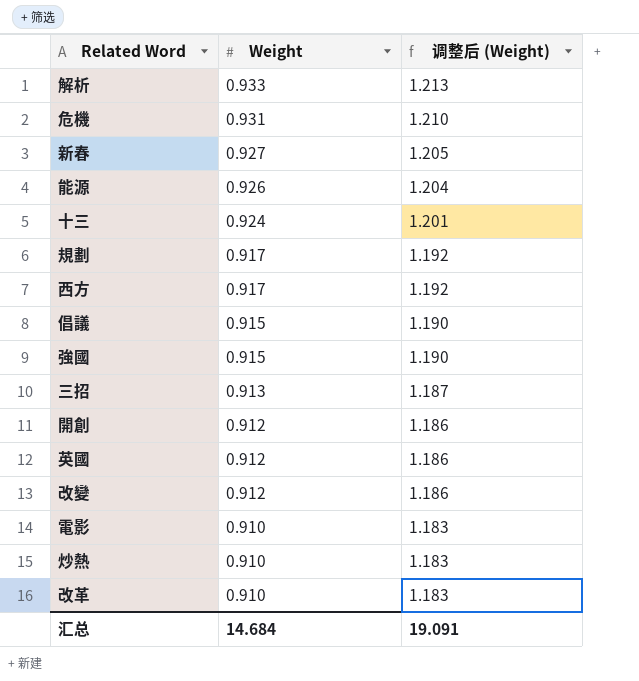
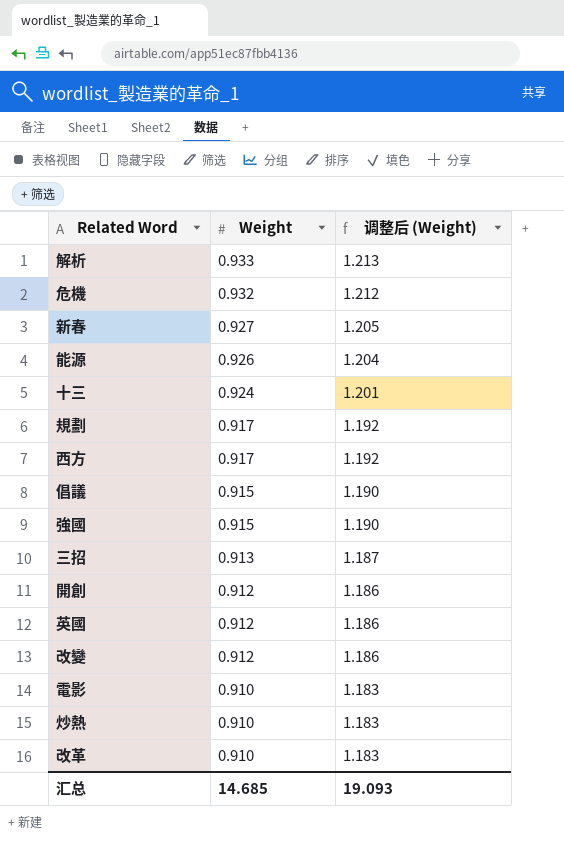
危機 | Weight: 0.931 -> 0.932
危機 | 调整后 (Weight): 1.210 -> 1.212
汇总 | Weight: 14.684 -> 14.685
汇总 | 调整后 (Weight): 19.091 -> 19.093

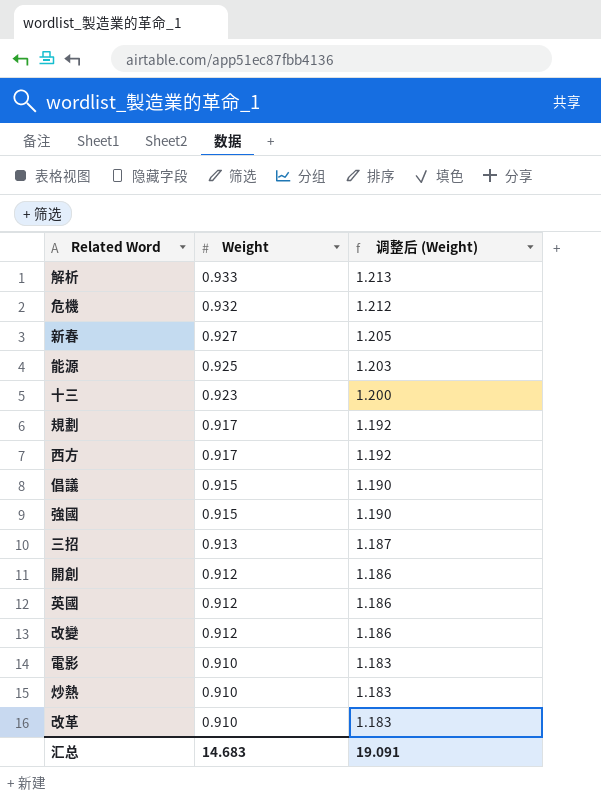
能源 | Weight: 0.926 -> 0.925
能源 | 调整后 (Weight): 1.204 -> 1.203
十三 | Weight: 0.924 -> 0.923
十三 | 调整后 (Weight): 1.201 -> 1.200
汇总 | Weight: 14.685 -> 14.683
汇总 | 调整后 (Weight): 19.093 -> 19.091

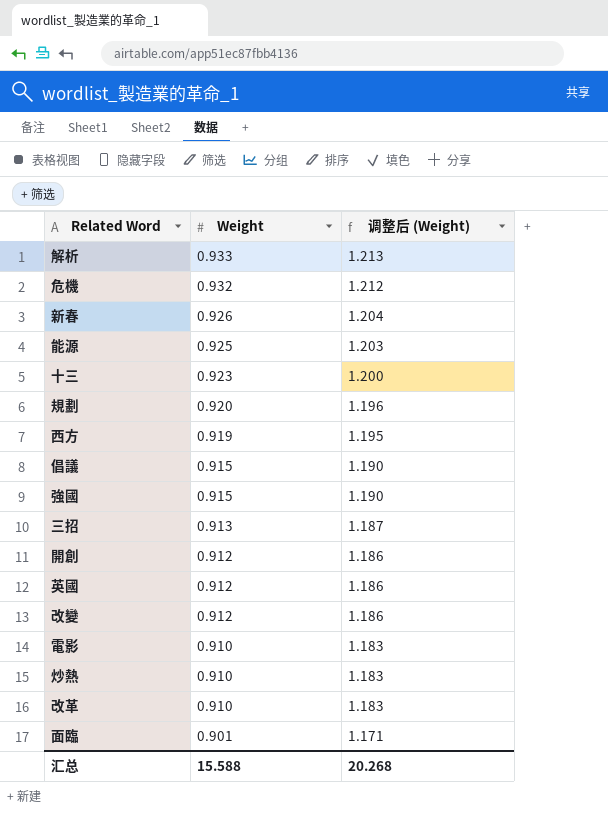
新春 | Weight: 0.927 -> 0.926
新春 | 调整后 (Weight): 1.205 -> 1.204
規劃 | Weight: 0.917 -> 0.920
規劃 | 调整后 (Weight): 1.192 -> 1.196
西方 | Weight: 0.917 -> 0.919
西方 | 调整后 (Weight): 1.192 -> 1.195
row 面臨: none -> 0.901 | 1.171
汇总 | Weight: 14.683 -> 15.588
汇总 | 调整后 (Weight): 19.091 -> 20.268

